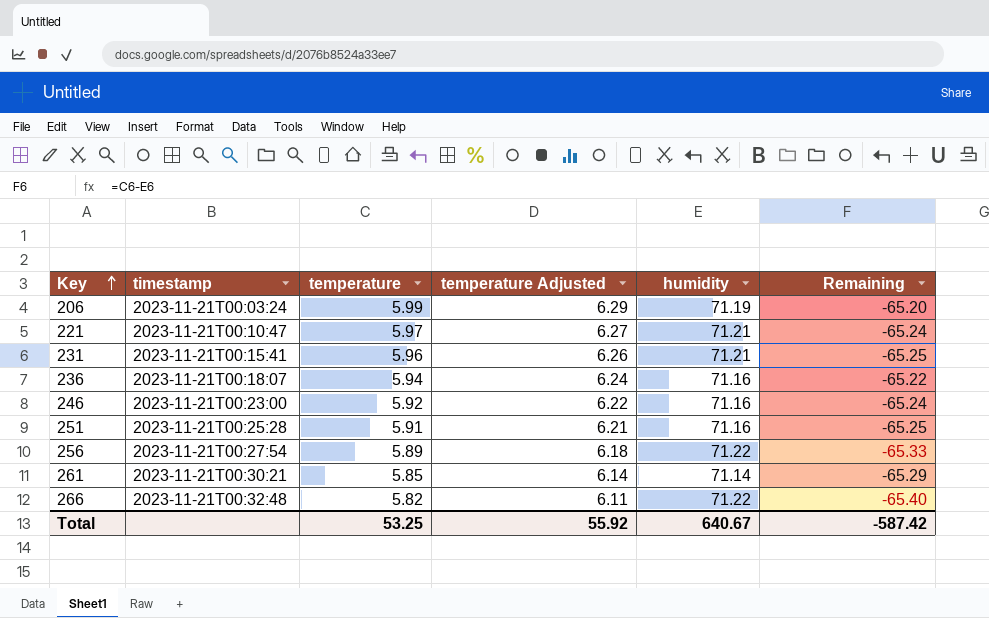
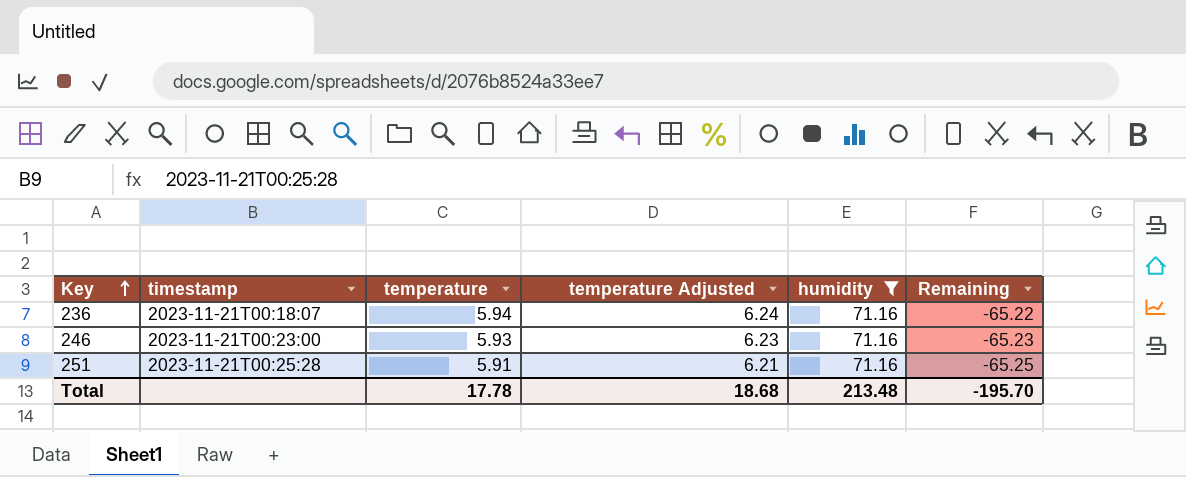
filter: none -> humidity = 71.16
246 | temperature: 5.92 -> 5.93
246 | temperature Adjusted: 6.22 -> 6.23
246 | Remaining: -65.24 -> -65.23
Total | temperature: 53.25 -> 17.78
Total | temperature Adjusted: 55.92 -> 18.68
Total | humidity: 640.67 -> 213.48
Total | Remaining: -587.42 -> -195.70

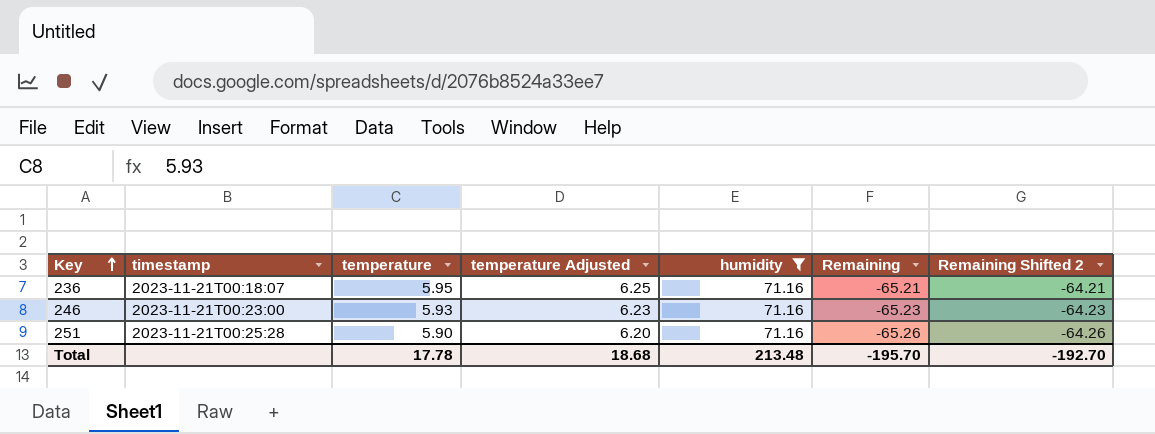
column Remaining Shifted 2 | formula: none -> [Remaining] + 1
236 | temperature: 5.94 -> 5.95
236 | temperature Adjusted: 6.24 -> 6.25
236 | Remaining: -65.22 -> -65.21
251 | temperature: 5.91 -> 5.90
251 | temperature Adjusted: 6.21 -> 6.20
251 | Remaining: -65.25 -> -65.26

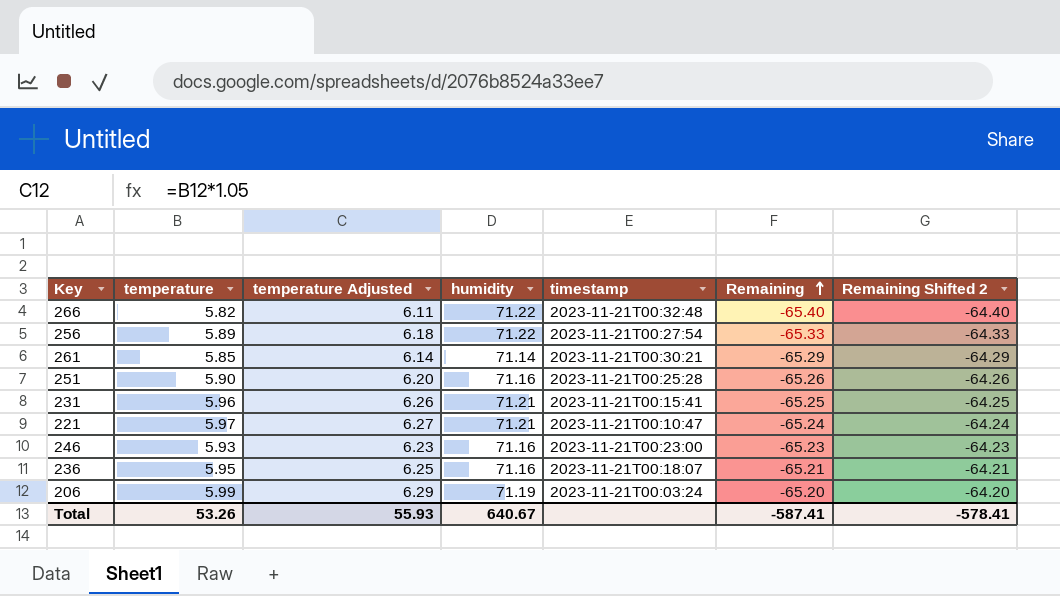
filter: humidity = 71.16 -> none
row order: Key ascending -> Remaining ascending
column timestamp | position: 2 -> 5
Total | temperature: 17.78 -> 53.26
Total | temperature Adjusted: 18.68 -> 55.93
Total | humidity: 213.48 -> 640.67
Total | Remaining: -195.70 -> -587.41
Total | Remaining Shifted 2: -192.70 -> -578.41

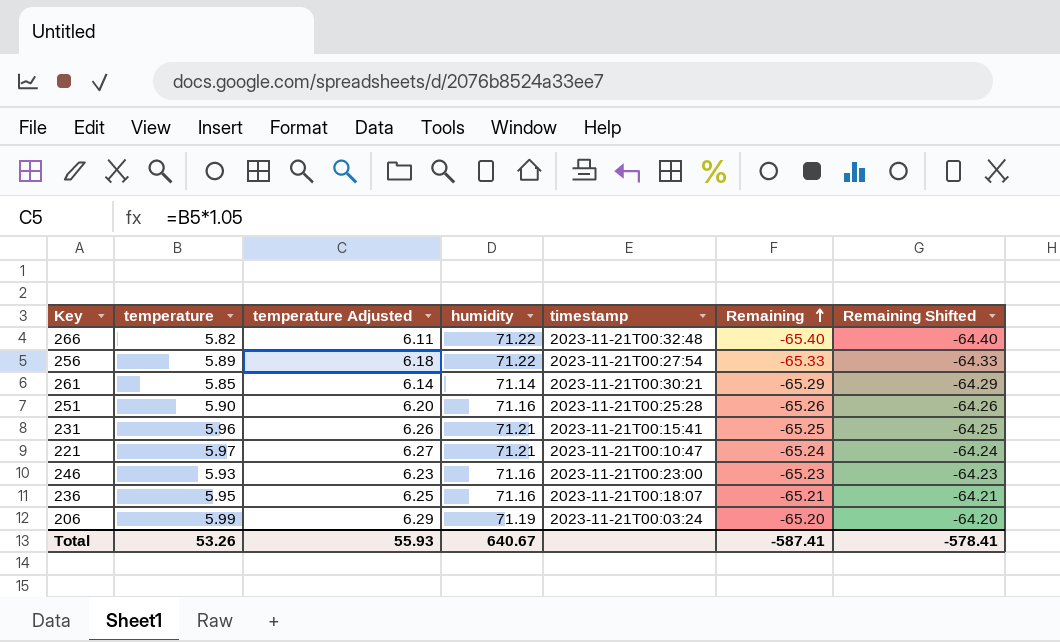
column name: Remaining Shifted 2 -> Remaining Shifted

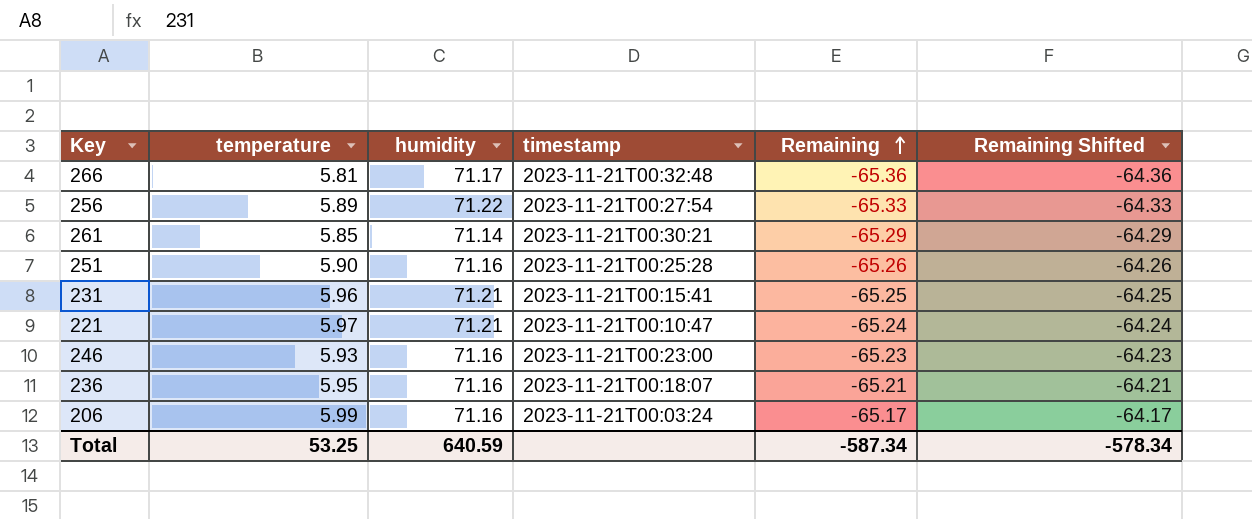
column temperature Adjusted | formula: [temperature] * 1.05 -> none
266 | temperature: 5.82 -> 5.81
266 | humidity: 71.22 -> 71.17
266 | Remaining: -65.40 -> -65.36
266 | Remaining Shifted: -64.40 -> -64.36
206 | humidity: 71.19 -> 71.16
206 | Remaining: -65.20 -> -65.17
206 | Remaining Shifted: -64.20 -> -64.17
Total | temperature: 53.26 -> 53.25
Total | humidity: 640.67 -> 640.59
Total | Remaining: -587.41 -> -587.34
Total | Remaining Shifted: -578.41 -> -578.34

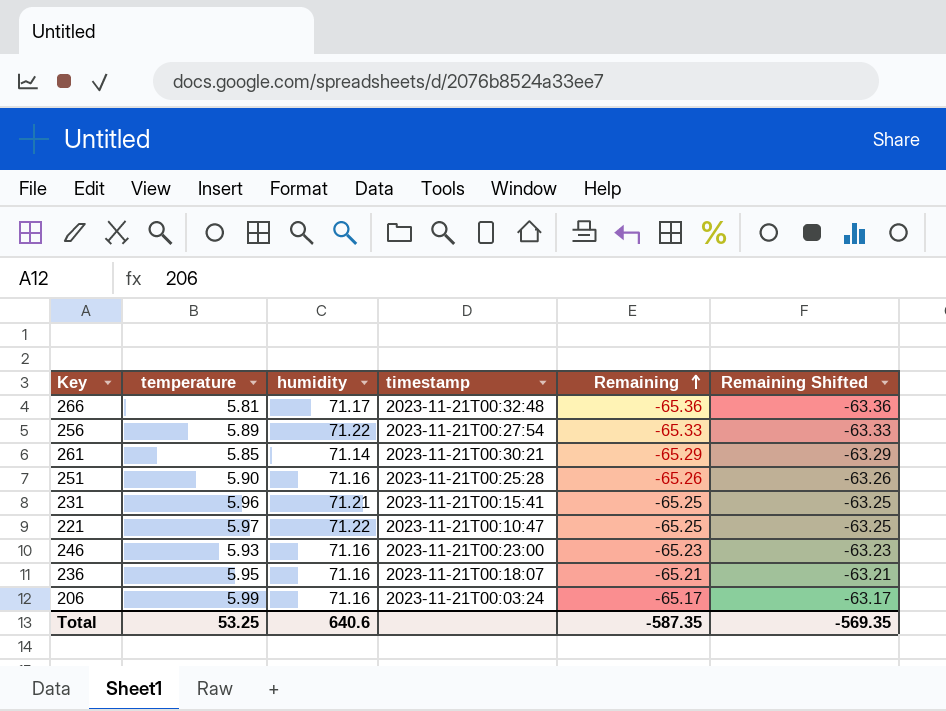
column Remaining Shifted | formula: [Remaining] + 1 -> [Remaining] + 2
221 | humidity: 71.21 -> 71.22
221 | Remaining: -65.24 -> -65.25
Total | humidity: 640.59 -> 640.6
Total | Remaining: -587.34 -> -587.35
Total | Remaining Shifted: -578.34 -> -569.35

